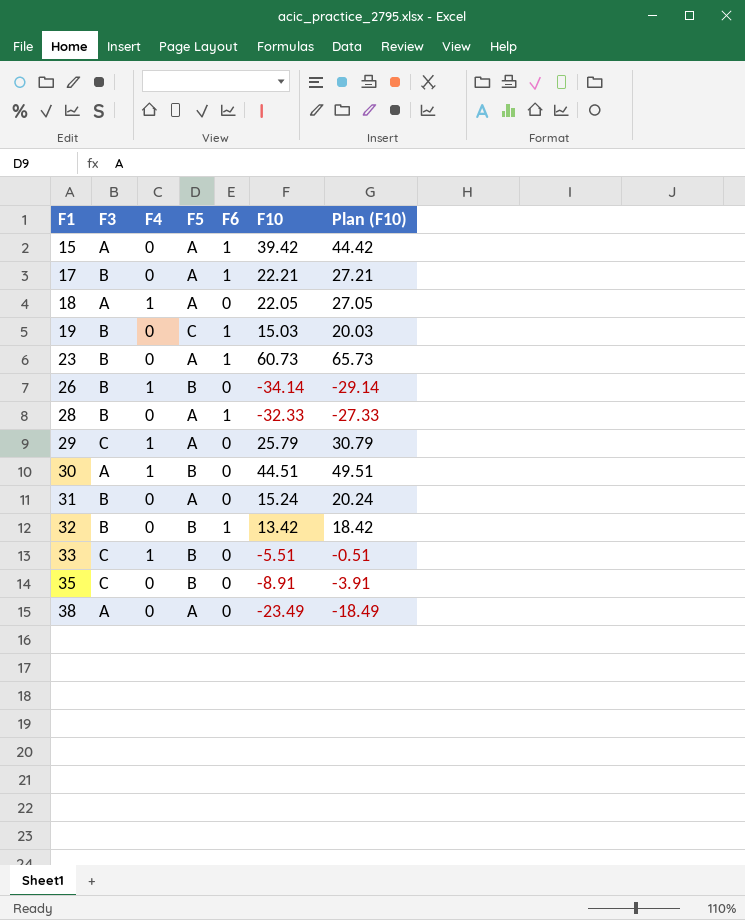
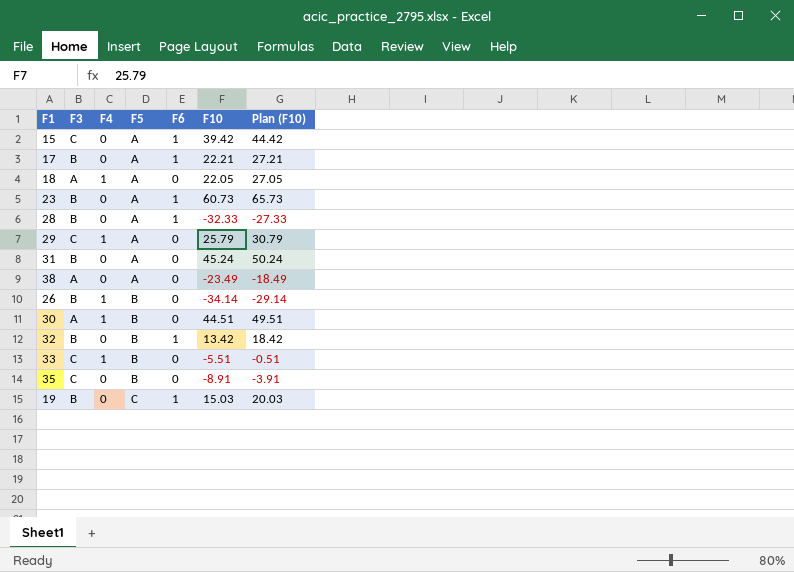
row order: F1 ascending -> F5 ascending
15 | F3: A -> C
31 | F10: 15.24 -> 45.24
31 | Plan (F10): 20.24 -> 50.24

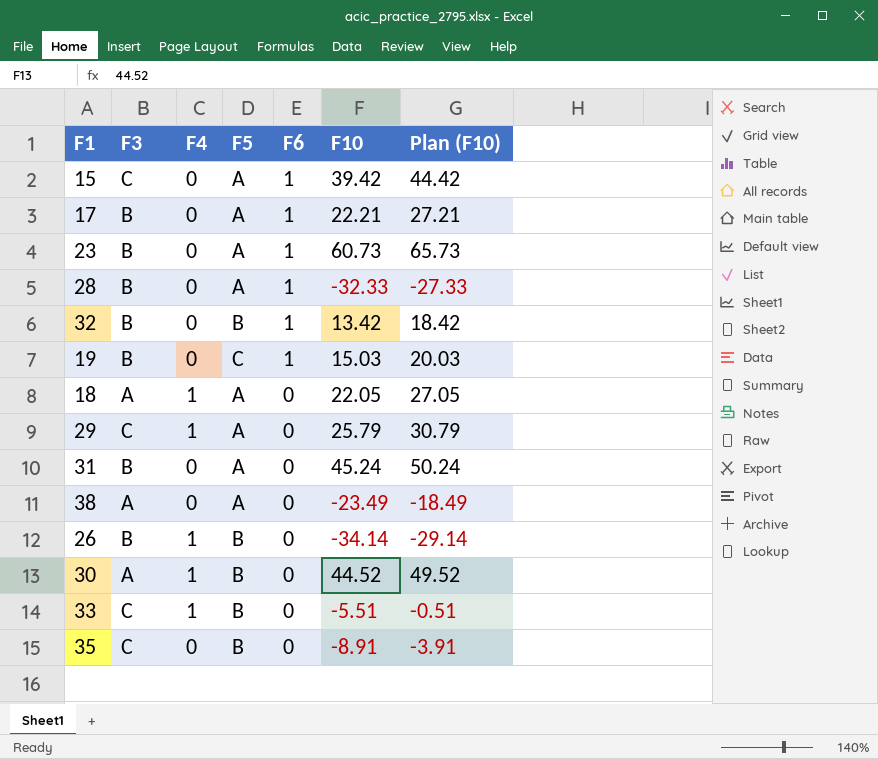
row order: F5 ascending -> F6 descending
30 | F10: 44.51 -> 44.52
30 | Plan (F10): 49.51 -> 49.52

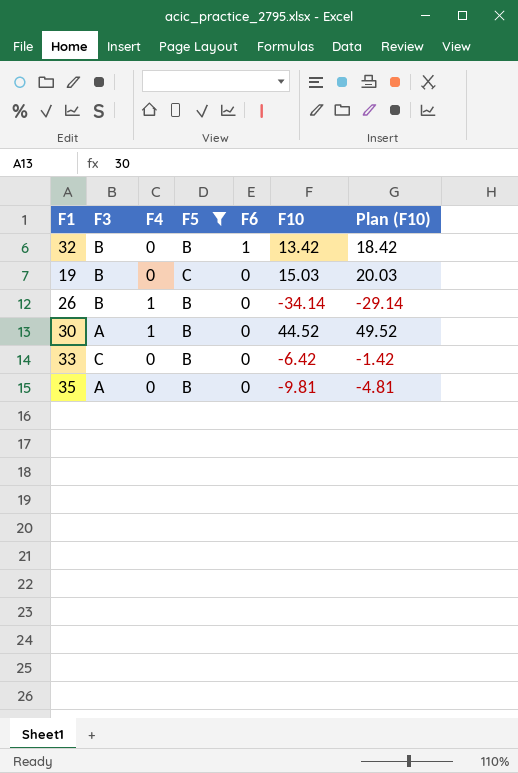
filter: none -> F5 != A
19 | F6: 1 -> 0
33 | F4: 1 -> 0
33 | F10: -5.51 -> -6.42
33 | Plan (F10): -0.51 -> -1.42
35 | F3: C -> A
35 | F10: -8.91 -> -9.81
35 | Plan (F10): -3.91 -> -4.81

